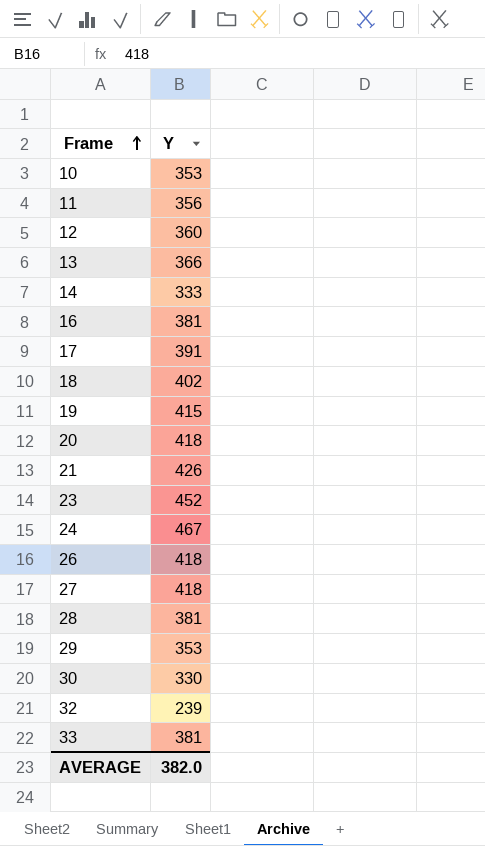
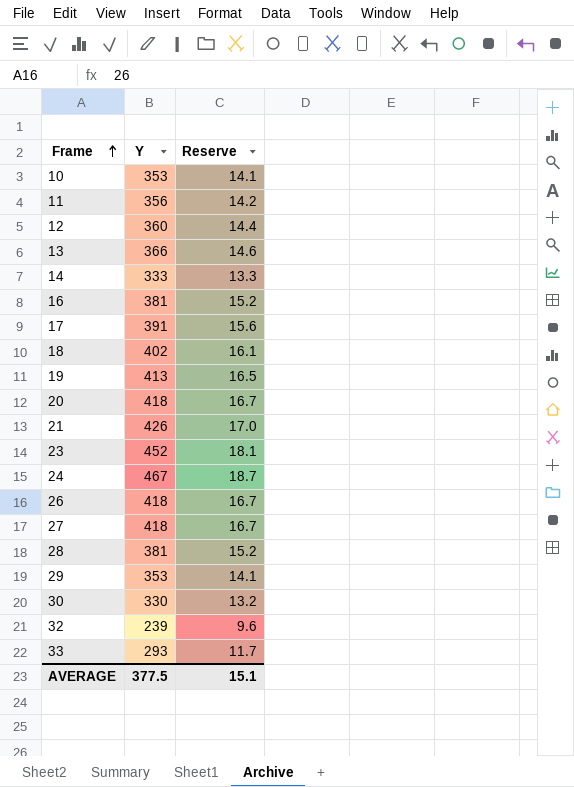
column Reserve | formula: none -> [Y] * 0.04
19 | Y: 415 -> 413
33 | Y: 381 -> 293
AVERAGE | Y: 382.0 -> 377.5

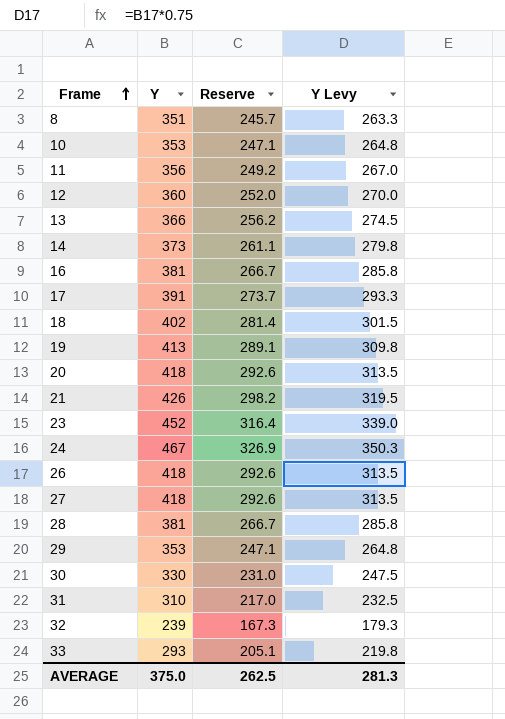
column Reserve | formula: [Y] * 0.04 -> [Y] * 0.7
column Y Levy | formula: none -> [Y] * 0.75
row 8: none -> 351 | 245.7 | 263.3
14 | Y: 333 -> 373
row 31: none -> 310 | 217.0 | 232.5
AVERAGE | Y: 377.5 -> 375.0
AVERAGE | Reserve: 15.1 -> 262.5

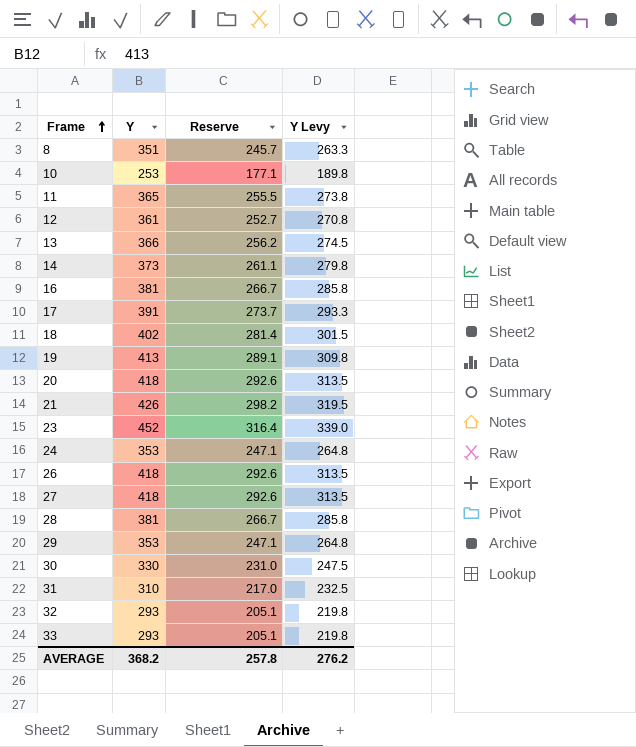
10 | Y: 353 -> 253
10 | Reserve: 247.1 -> 177.1
10 | Y Levy: 264.8 -> 189.8
11 | Y: 356 -> 365
11 | Reserve: 249.2 -> 255.5
11 | Y Levy: 267.0 -> 273.8
12 | Y: 360 -> 361
12 | Reserve: 252.0 -> 252.7
12 | Y Levy: 270.0 -> 270.8
24 | Y: 467 -> 353
24 | Reserve: 326.9 -> 247.1
24 | Y Levy: 350.3 -> 264.8
32 | Y: 239 -> 293
32 | Reserve: 167.3 -> 205.1
32 | Y Levy: 179.3 -> 219.8
AVERAGE | Y: 375.0 -> 368.2
AVERAGE | Reserve: 262.5 -> 257.8
AVERAGE | Y Levy: 281.3 -> 276.2

